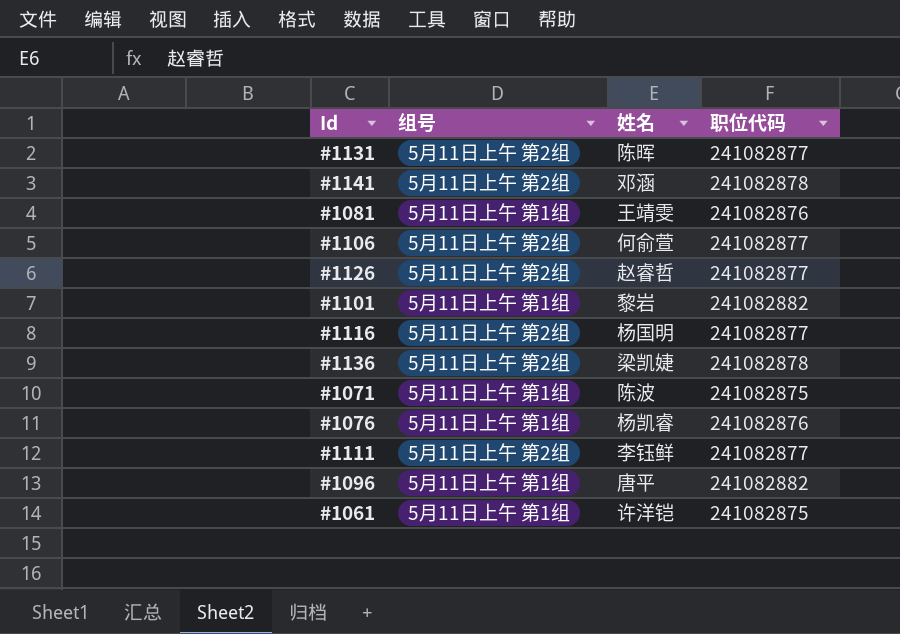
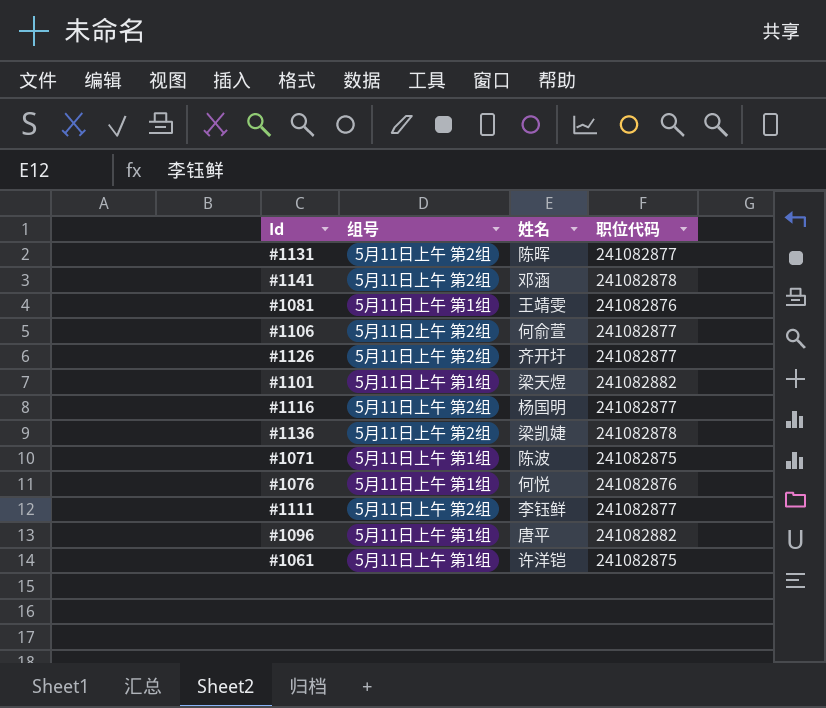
#1126 | 姓名: 赵睿哲 -> 齐开圩
#1101 | 姓名: 黎岩 -> 梁天煜
#1076 | 姓名: 杨凯睿 -> 何悦

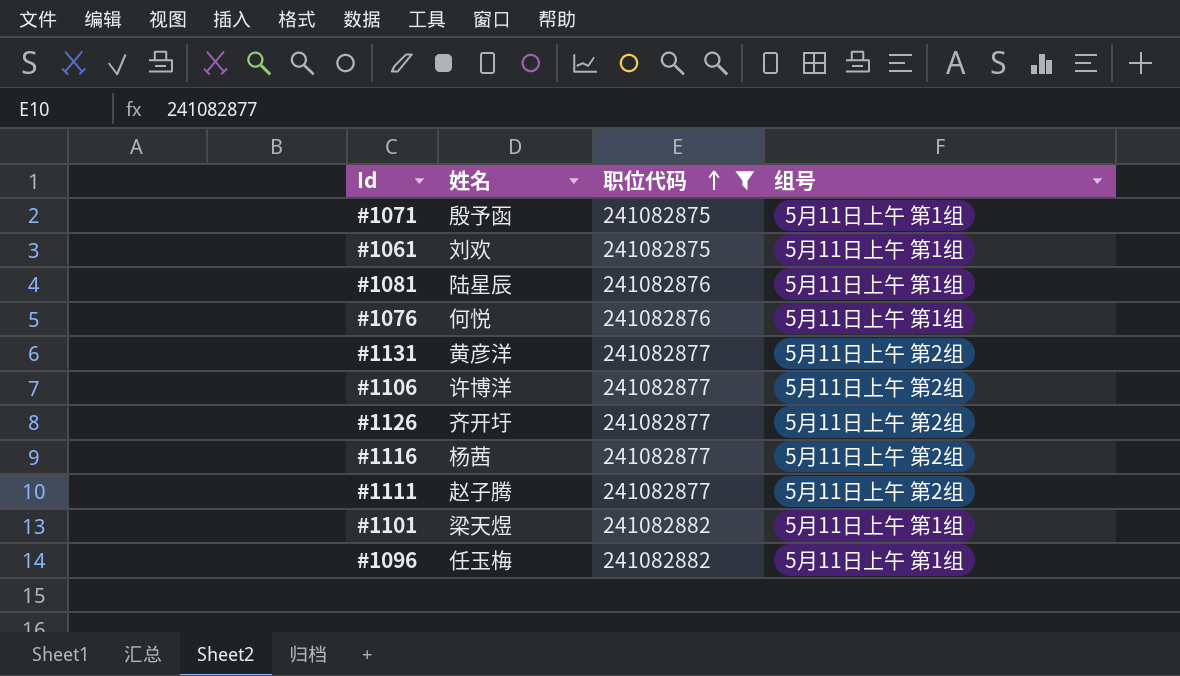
filter: none -> 职位代码 != 241082878
row order: none -> 职位代码 ascending
column 组号 | position: 2 -> 4
#1071 | 姓名: 陈波 -> 殷予函
#1061 | 姓名: 许洋铠 -> 刘欢
#1081 | 姓名: 王靖雯 -> 陆星辰
#1131 | 姓名: 陈晖 -> 黄彦洋
#1106 | 姓名: 何俞萱 -> 许博洋
#1116 | 姓名: 杨国明 -> 杨茜
#1111 | 姓名: 李钰鲜 -> 赵子腾
#1096 | 姓名: 唐平 -> 任玉梅

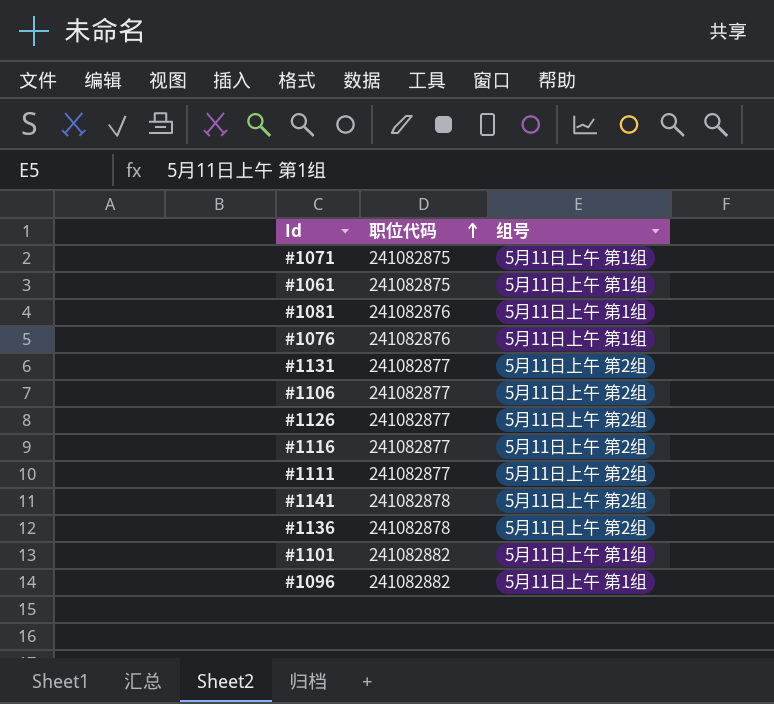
filter: 职位代码 != 241082878 -> none
column 姓名 | position: 2 -> none

